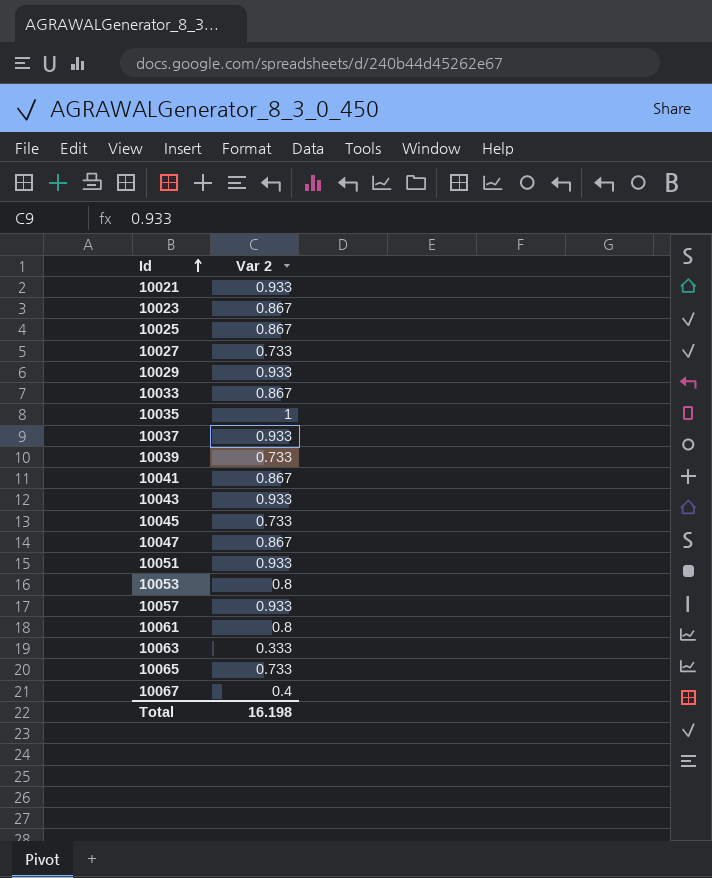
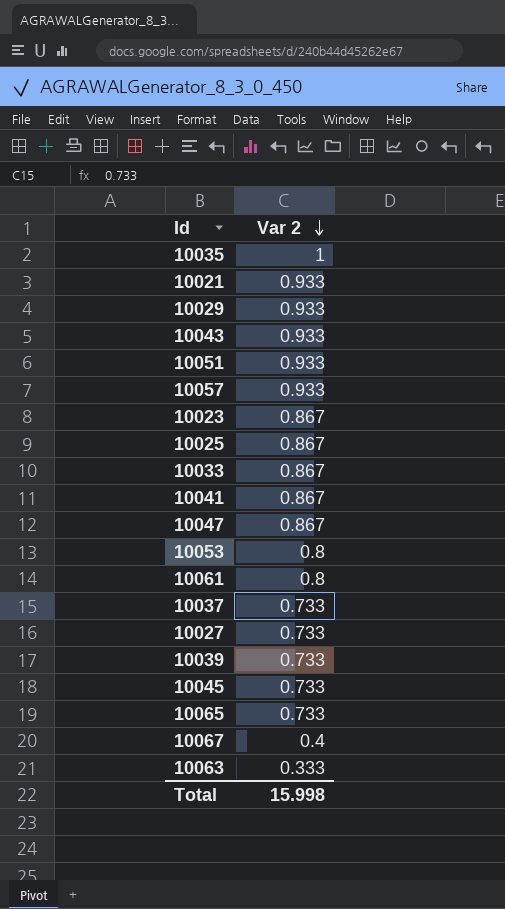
row order: Id ascending -> Var 2 descending
10037 | Var 2: 0.933 -> 0.733
Total | Var 2: 16.198 -> 15.998

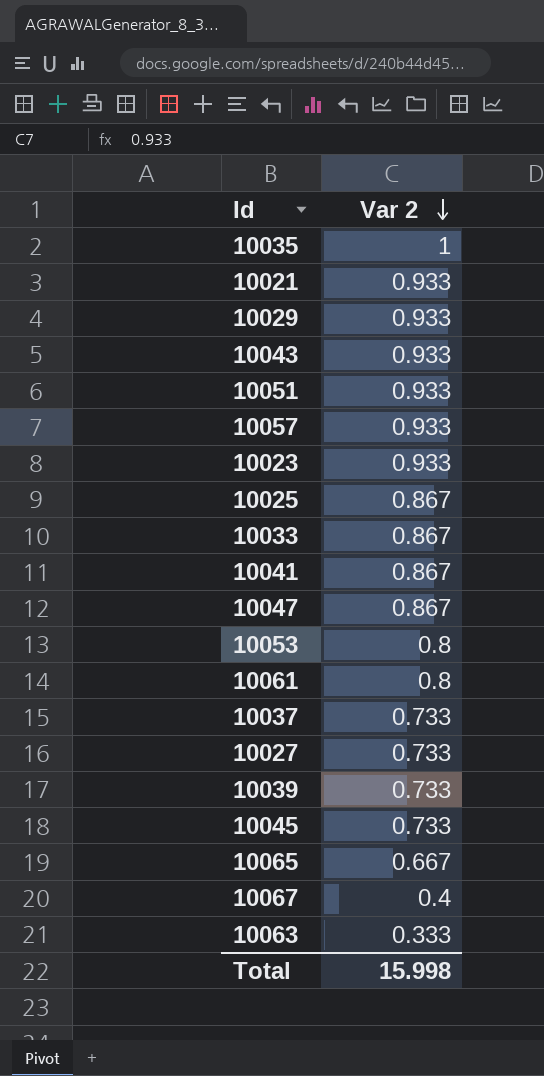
10023 | Var 2: 0.867 -> 0.933
10065 | Var 2: 0.733 -> 0.667

